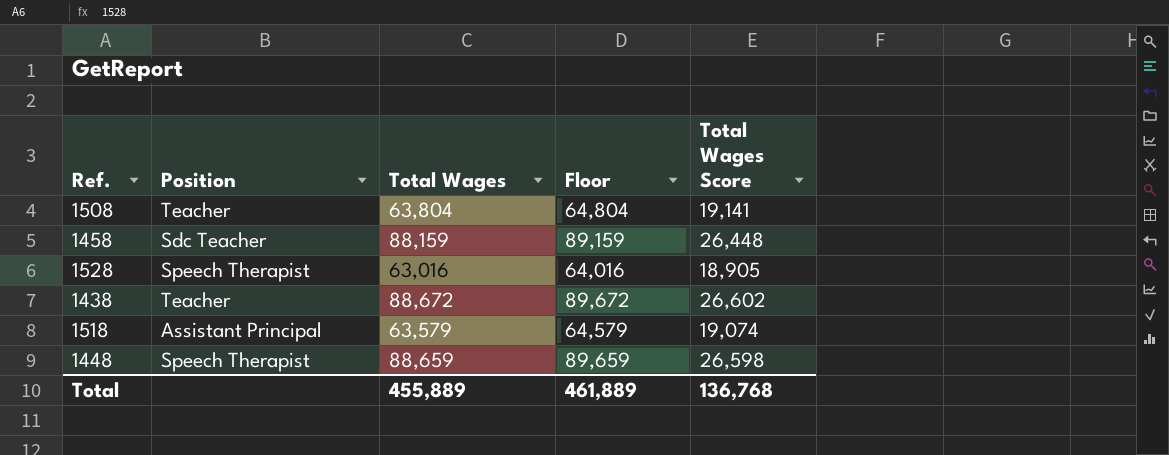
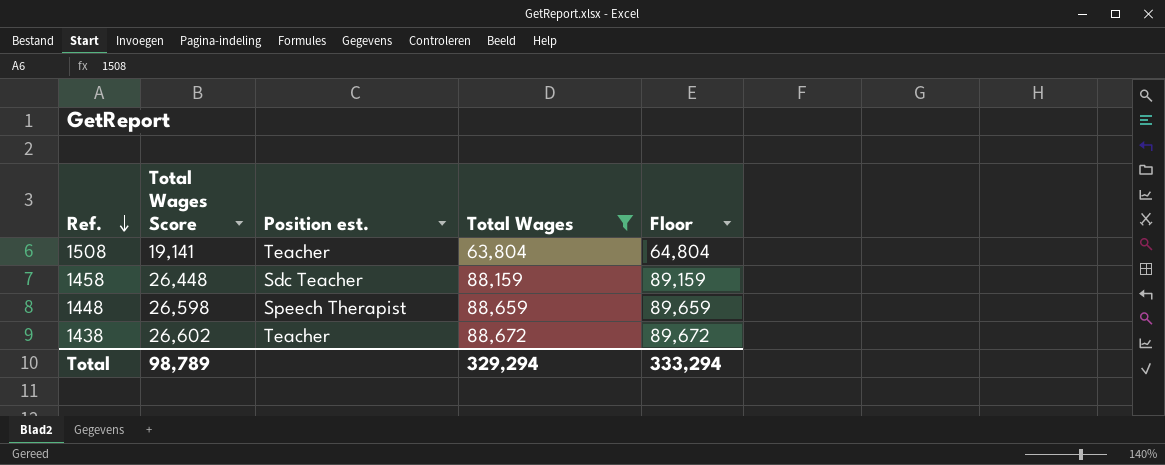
filter: none -> Total Wages >= 63,804
row order: none -> Ref. descending
column Total Wages Score | position: 5 -> 2
column name: Position -> Position est.
Total | Total Wages Score: 136,768 -> 98,789
Total | Total Wages: 455,889 -> 329,294
Total | Floor: 461,889 -> 333,294

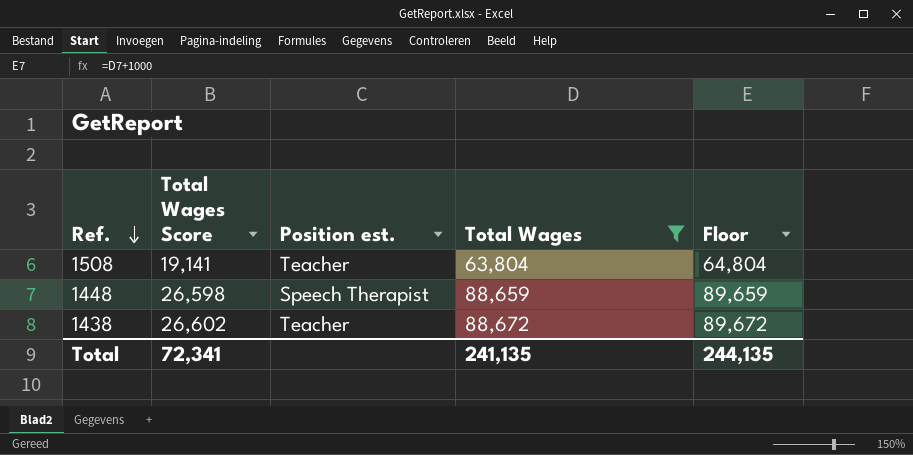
row 1458: 26,448 | Sdc Teacher | 88,159 | 89,159 -> none
Total | Total Wages Score: 98,789 -> 72,341
Total | Total Wages: 329,294 -> 241,135
Total | Floor: 333,294 -> 244,135

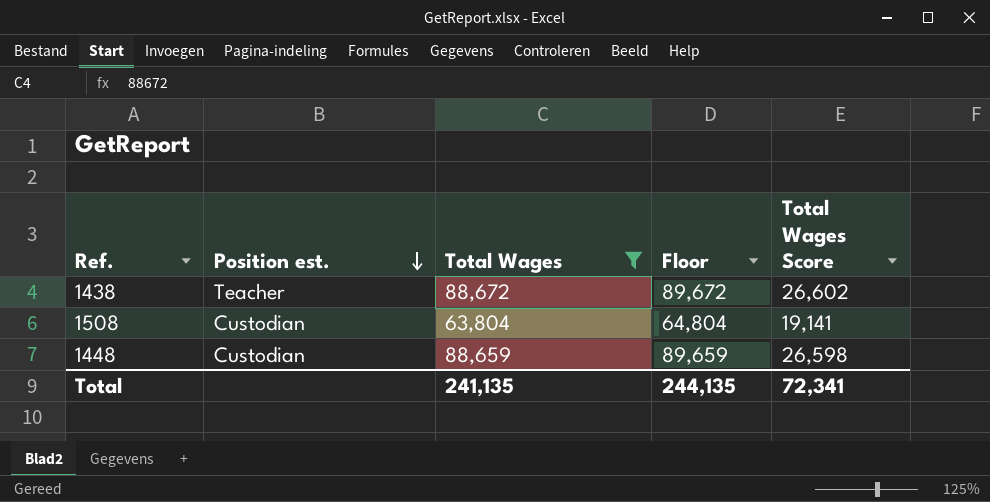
row order: Ref. descending -> Position est. descending
column Total Wages Score | position: 2 -> 5
1508 | Position est.: Teacher -> Custodian
1448 | Position est.: Speech Therapist -> Custodian

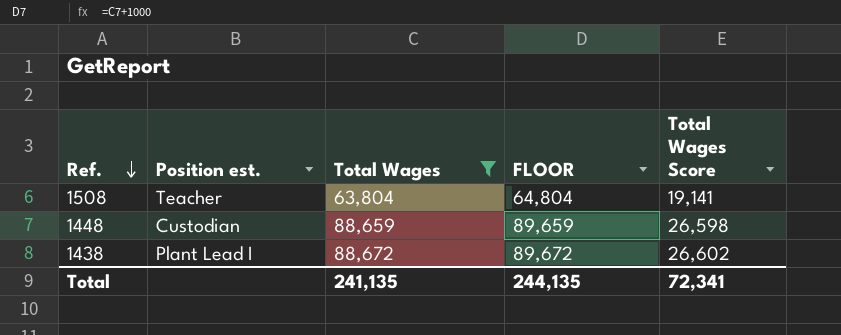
row order: Position est. descending -> Ref. descending
column name: Floor -> FLOOR
1508 | Position est.: Custodian -> Teacher
1438 | Position est.: Teacher -> Plant Lead I

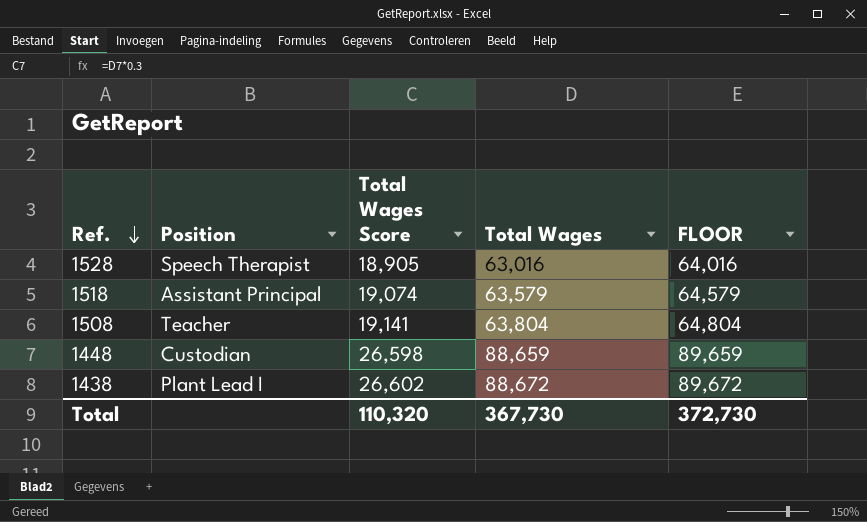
filter: Total Wages >= 63,804 -> none
column name: Position est. -> Position
column Total Wages Score | position: 5 -> 3
Total | Total Wages Score: 72,341 -> 110,320
Total | Total Wages: 241,135 -> 367,730
Total | FLOOR: 244,135 -> 372,730

